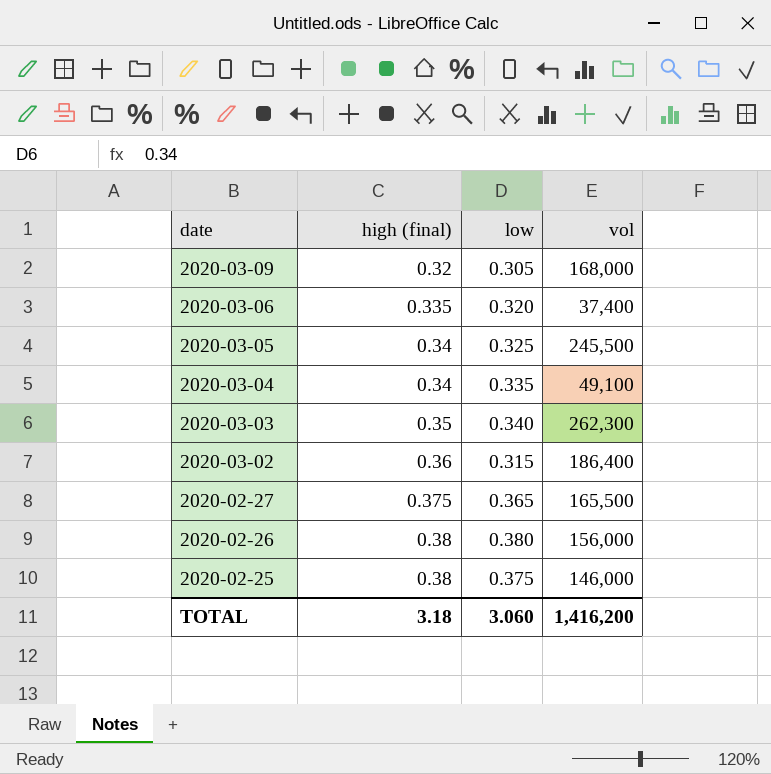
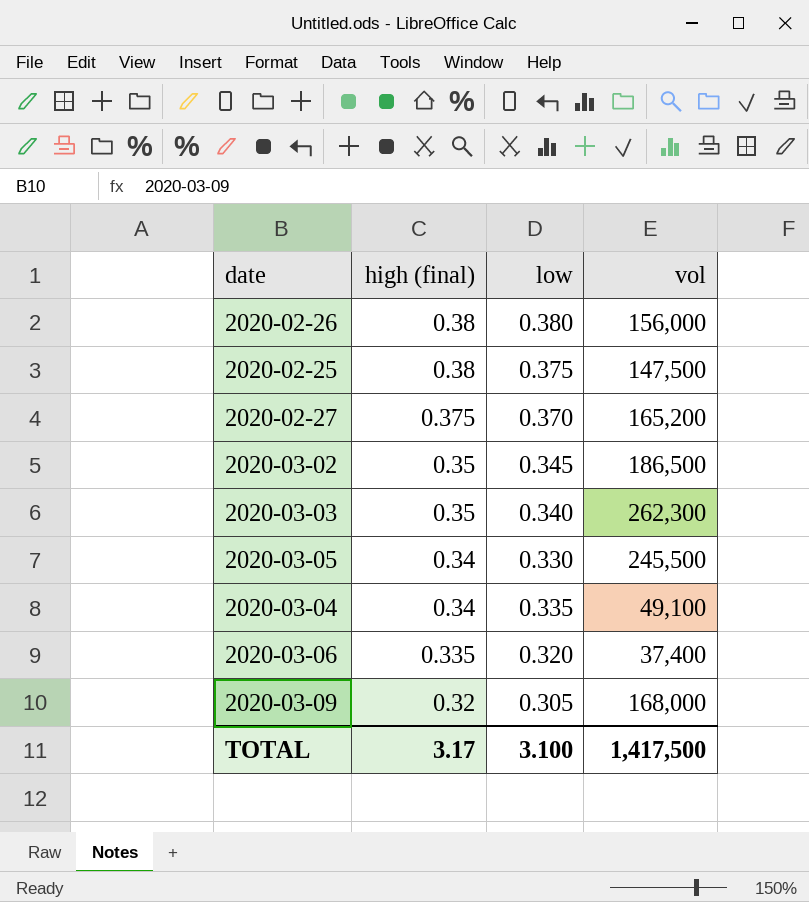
row order: date descending -> high (final) descending
2020-02-25 | vol: 146,000 -> 147,500
2020-02-27 | low: 0.365 -> 0.370
2020-02-27 | vol: 165,500 -> 165,200
2020-03-02 | high (final): 0.36 -> 0.35
2020-03-02 | low: 0.315 -> 0.345
2020-03-02 | vol: 186,400 -> 186,500
2020-03-05 | low: 0.325 -> 0.330
TOTAL | high (final): 3.18 -> 3.17
TOTAL | low: 3.060 -> 3.100
TOTAL | vol: 1,416,200 -> 1,417,500

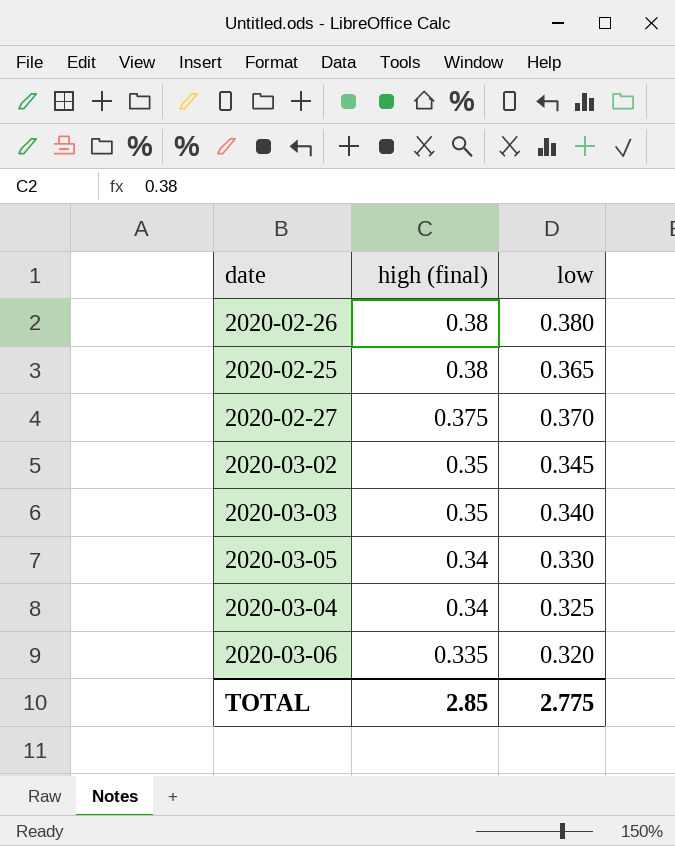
column vol | position: 4 -> none
row 2020-03-09: 0.32 | 0.305 | 168,000 -> none
2020-02-25 | low: 0.375 -> 0.365
2020-03-04 | low: 0.335 -> 0.325
TOTAL | high (final): 3.17 -> 2.85
TOTAL | low: 3.100 -> 2.775

